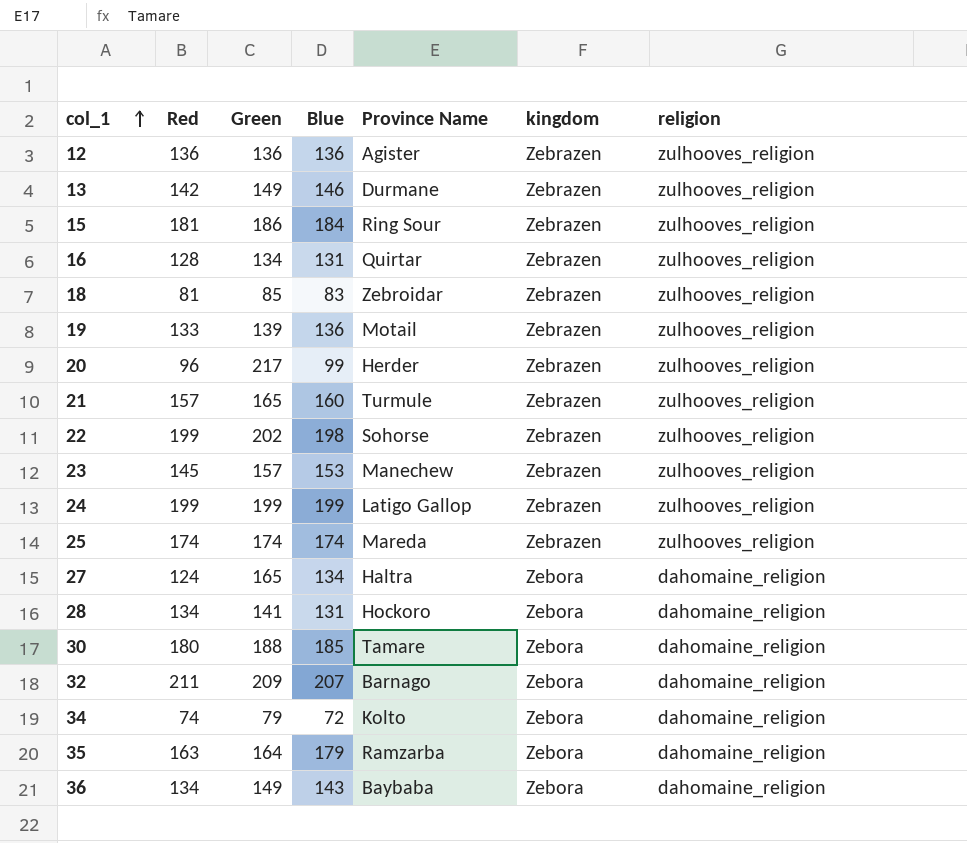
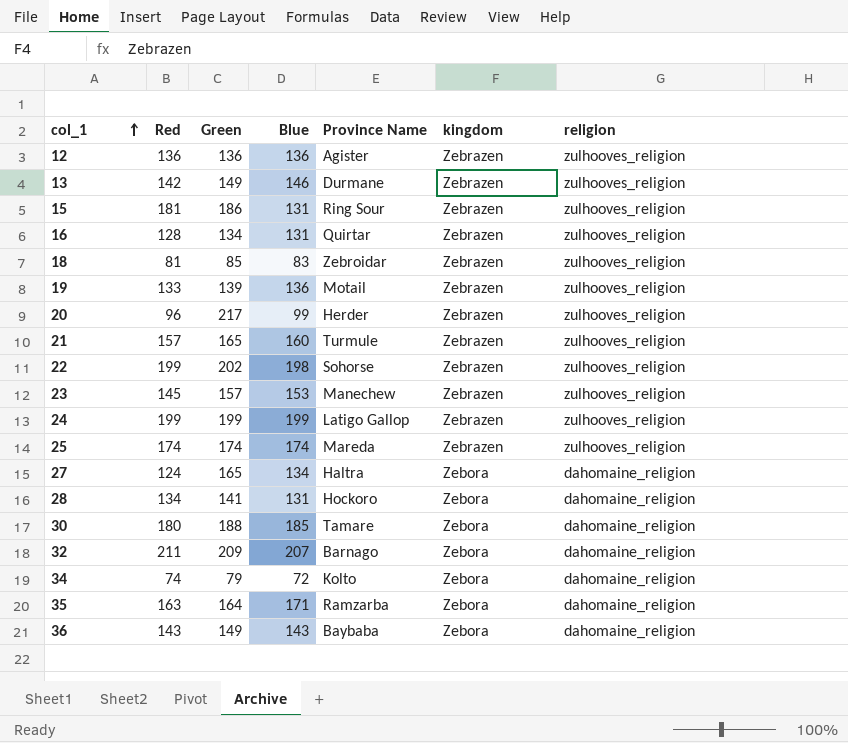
15 | Blue: 184 -> 131
35 | Blue: 179 -> 171
36 | Red: 134 -> 143

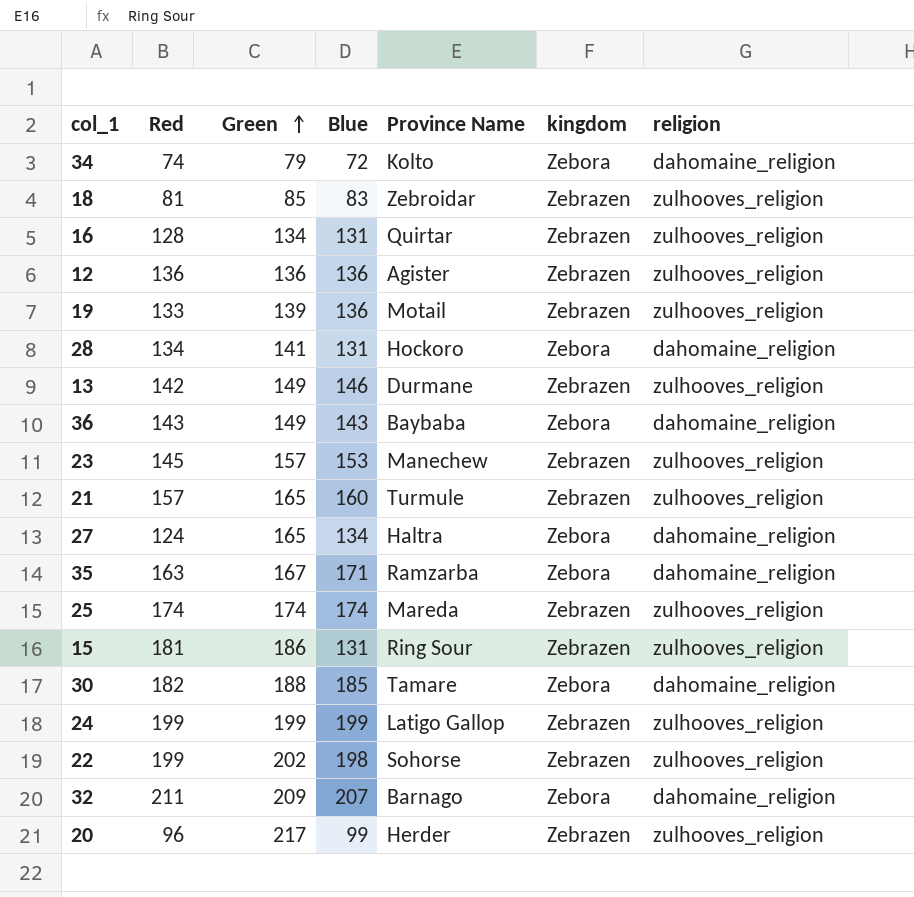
row order: col_1 ascending -> Green ascending
35 | Green: 164 -> 167
30 | Red: 180 -> 182

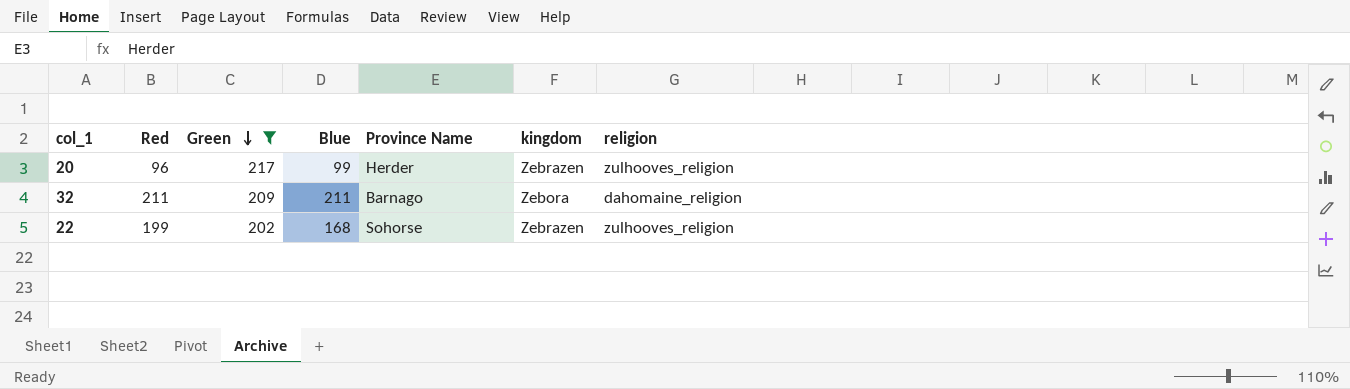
filter: none -> Green >= 202
row order: Green ascending -> Green descending
32 | Blue: 207 -> 211
22 | Blue: 198 -> 168

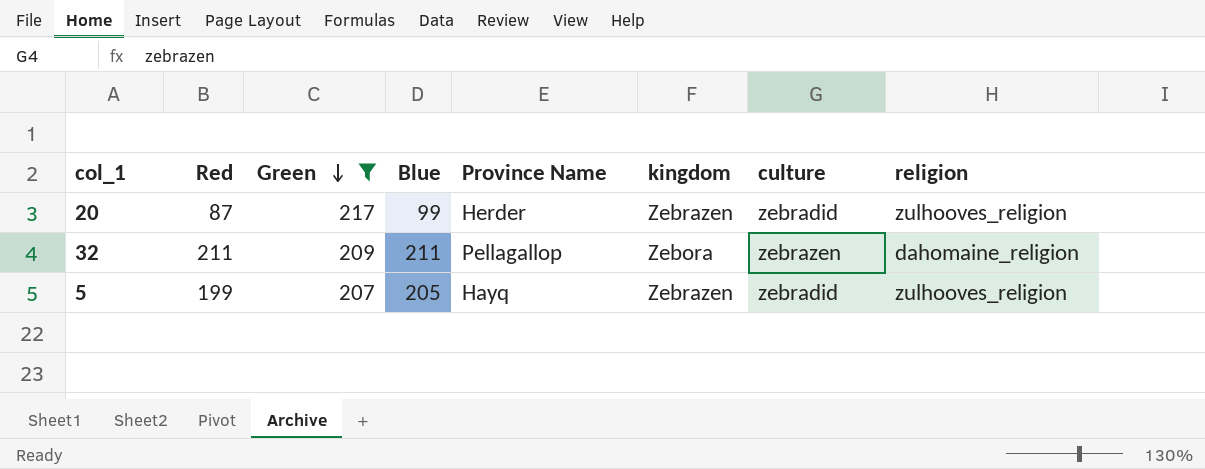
column culture | position: none -> 7
row 22: 199 | 202 | 168 | Sohorse | Zebrazen | zulhooves_religion -> none
20 | Red: 96 -> 87
32 | Province Name: Barnago -> Pellagallop
row 5: none -> 199 | 207 | 205 | Hayq | Zebrazen | zebradid | zulhooves_religion

